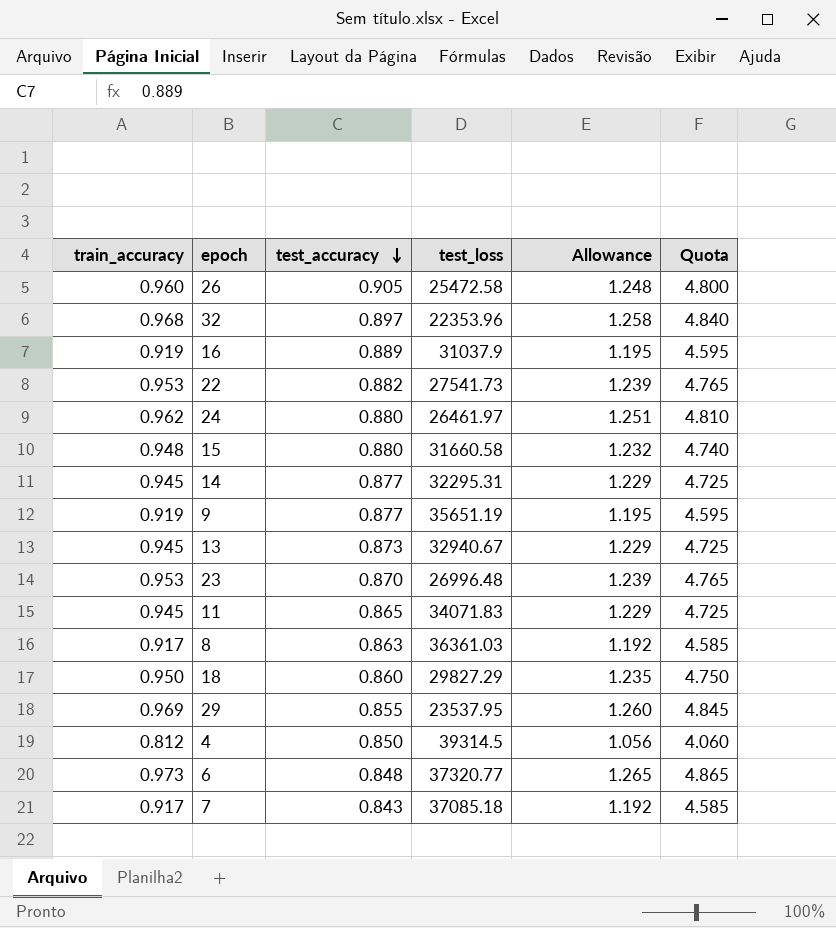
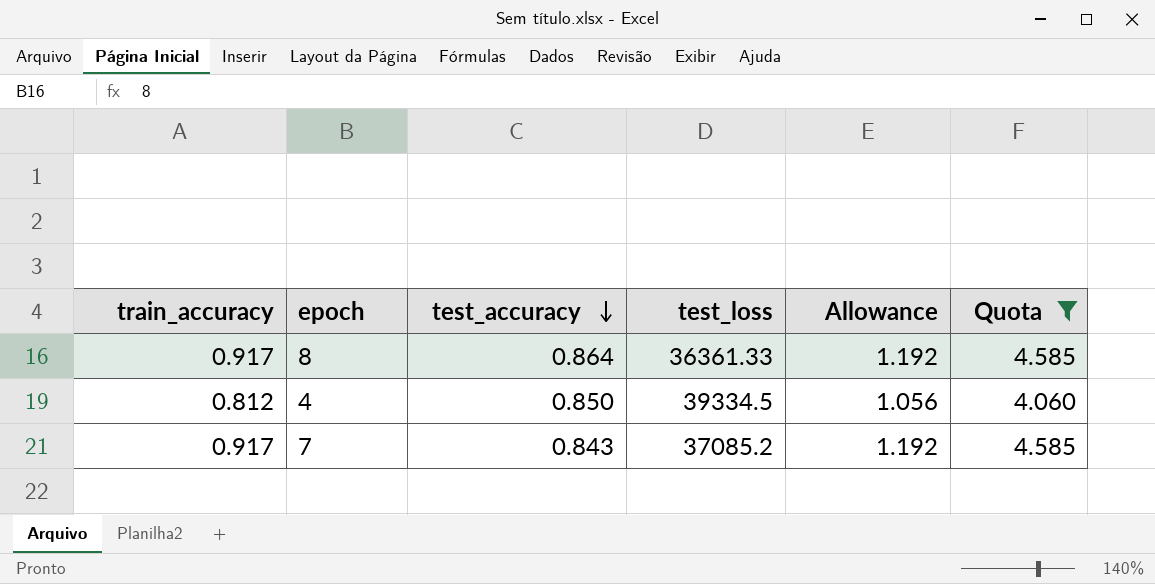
filter: none -> Quota <= 4.585
8 | test_accuracy: 0.863 -> 0.864
8 | test_loss: 36361.03 -> 36361.33
4 | test_loss: 39314.5 -> 39334.5
7 | test_loss: 37085.18 -> 37085.2

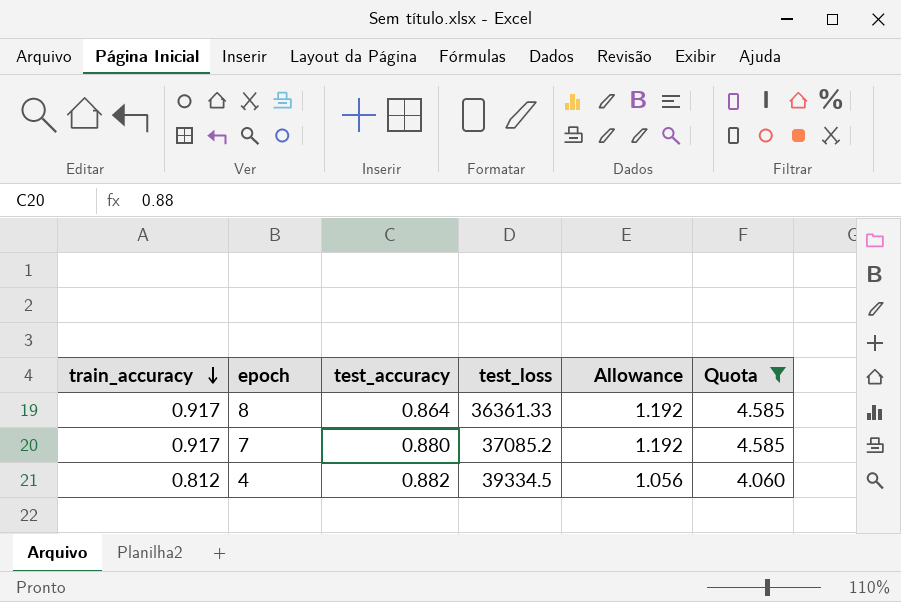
row order: test_accuracy descending -> train_accuracy descending
7 | test_accuracy: 0.843 -> 0.880
4 | test_accuracy: 0.850 -> 0.882

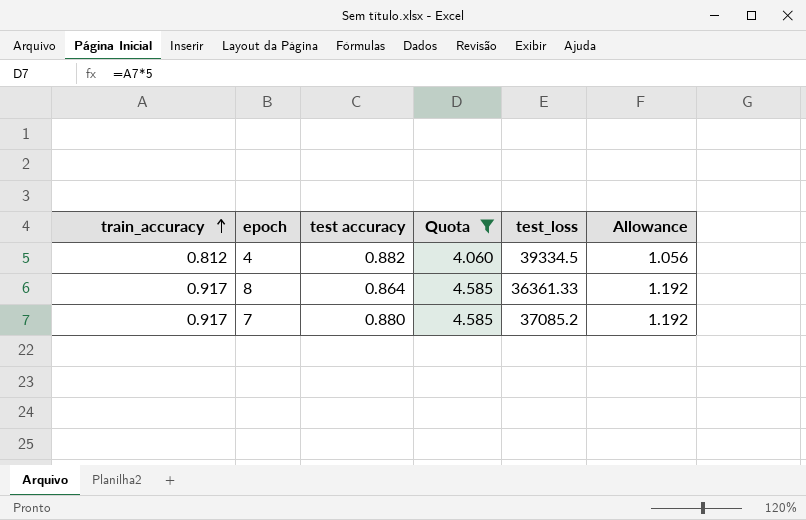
row order: train_accuracy descending -> train_accuracy ascending
column name: test_accuracy -> test accuracy
column Quota | position: 6 -> 4

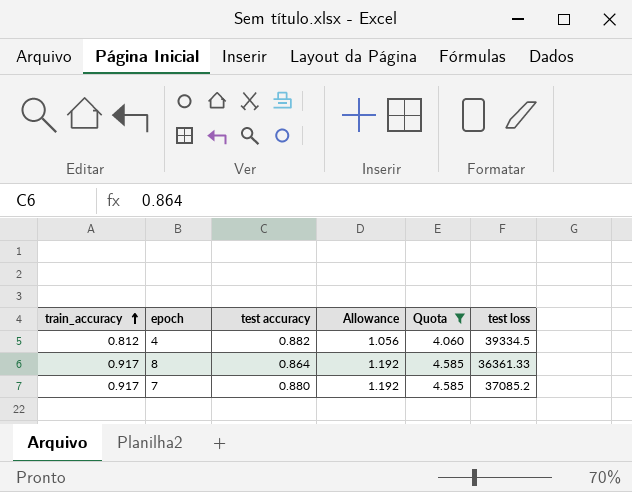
column Allowance | position: 6 -> 4
column name: test_loss -> test loss

